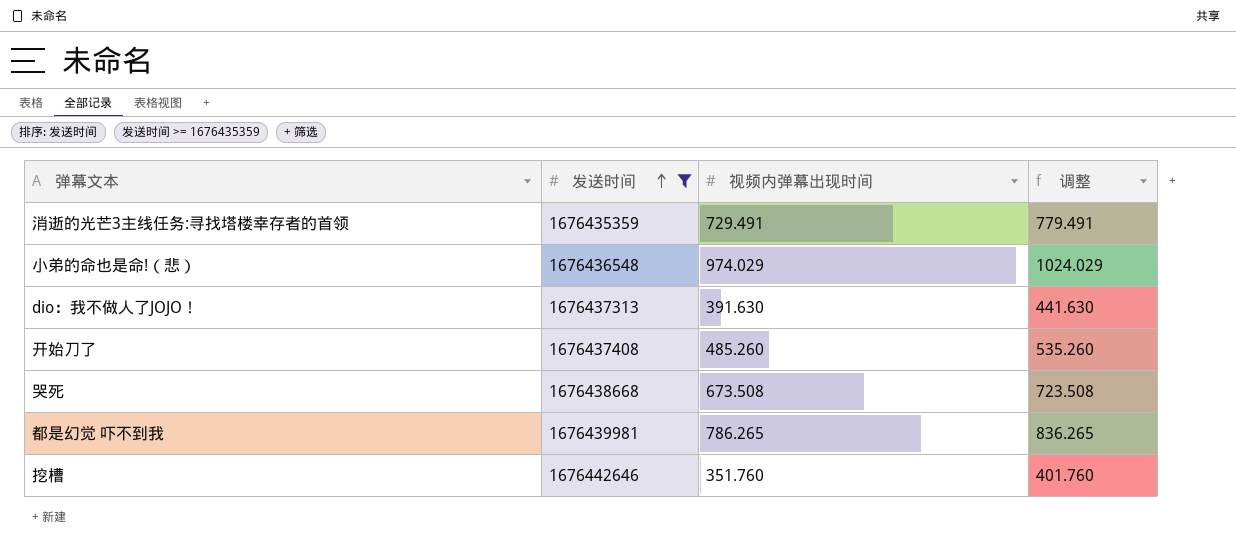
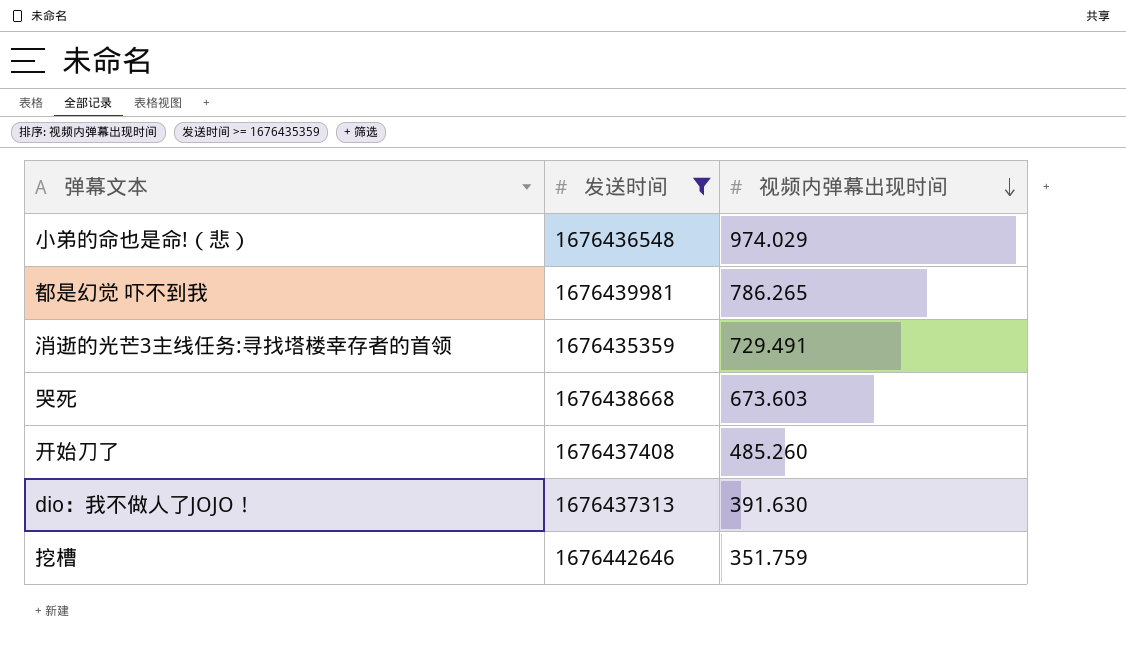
row order: 发送时间 ascending -> 视频内弹幕出现时间 descending
column 调整 | formula: [视频内弹幕出现时间] + 50 -> none
哭死 | 视频内弹幕出现时间: 673.508 -> 673.603
挖槽 | 视频内弹幕出现时间: 351.760 -> 351.759

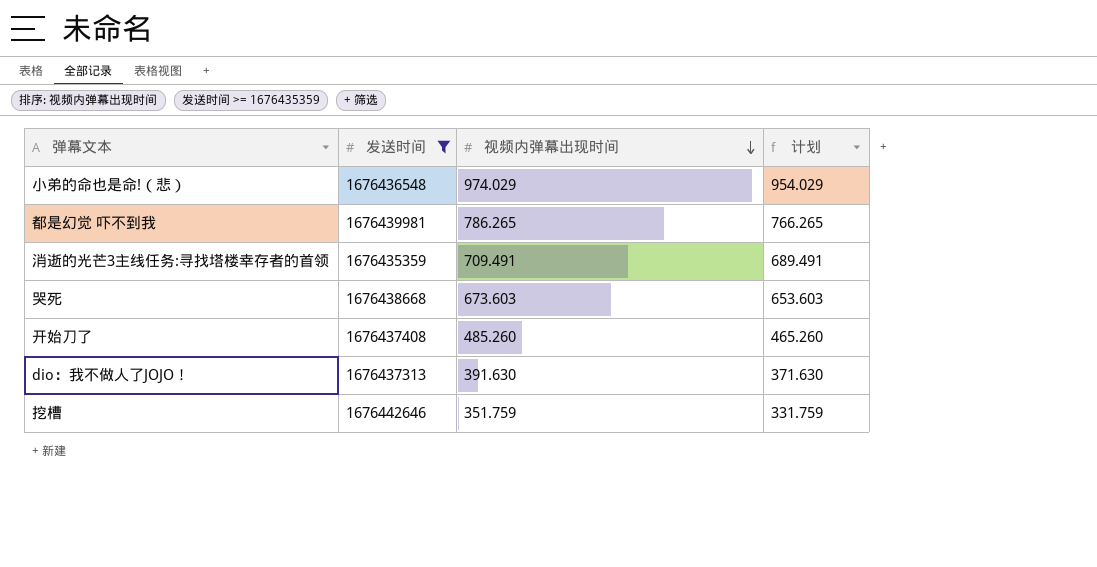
column 计划 | formula: none -> [视频内弹幕出现时间] - 20
消逝的光芒3主线任务:寻找塔楼幸存者的首领 | 视频内弹幕出现时间: 729.491 -> 709.491

